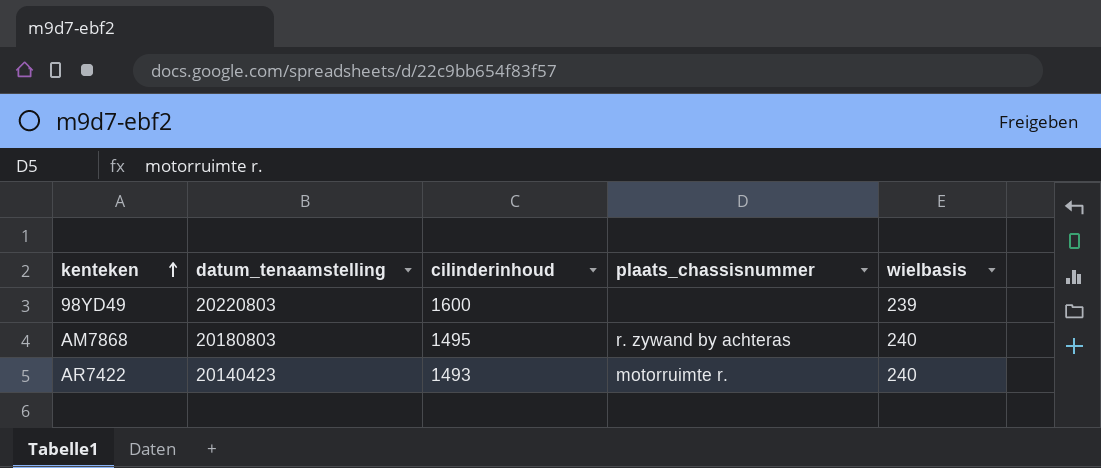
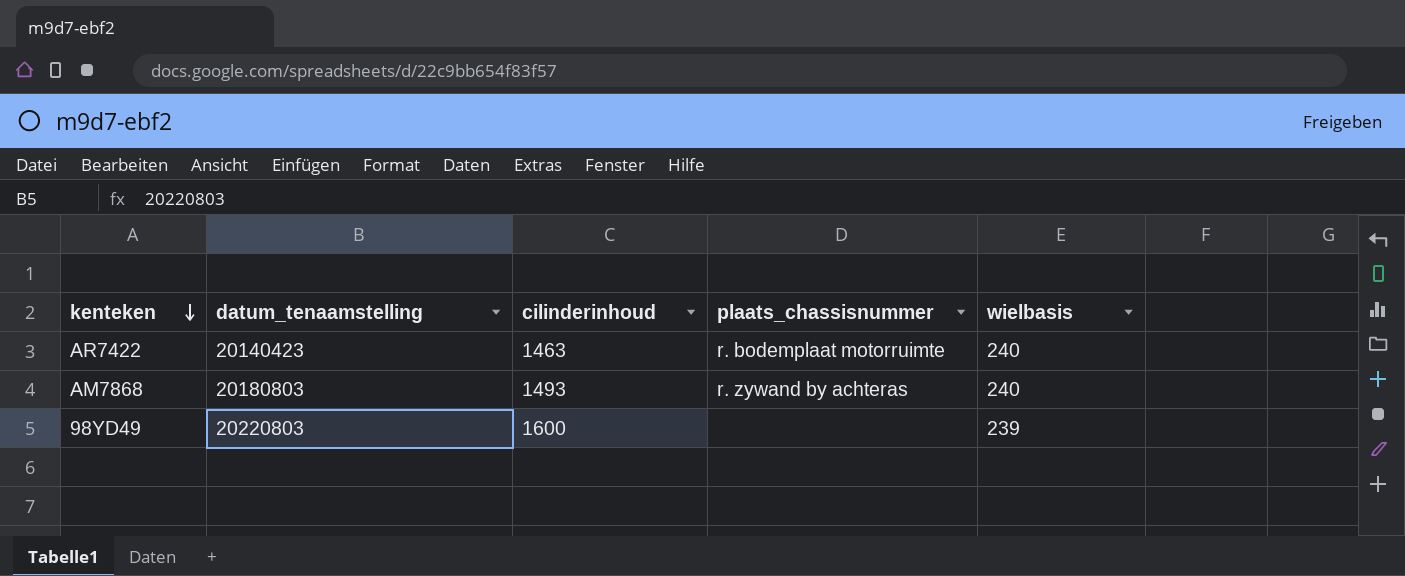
row order: kenteken ascending -> kenteken descending
AR7422 | cilinderinhoud: 1493 -> 1463
AR7422 | plaats_chassisnummer: motorruimte r. -> r. bodemplaat motorruimte
AM7868 | cilinderinhoud: 1495 -> 1493

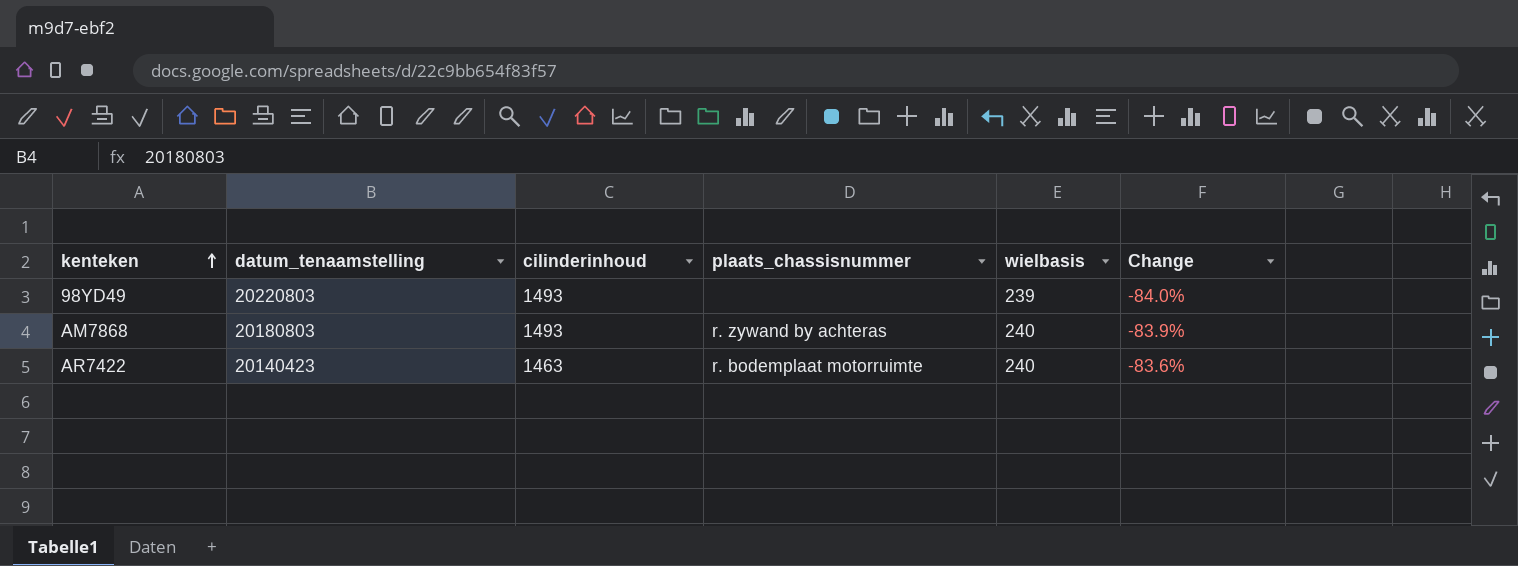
row order: kenteken descending -> kenteken ascending
column Change | formula: none -> ([wielbasis] - [cilinderinhoud]) / [cilinderinhoud]
98YD49 | cilinderinhoud: 1600 -> 1493

